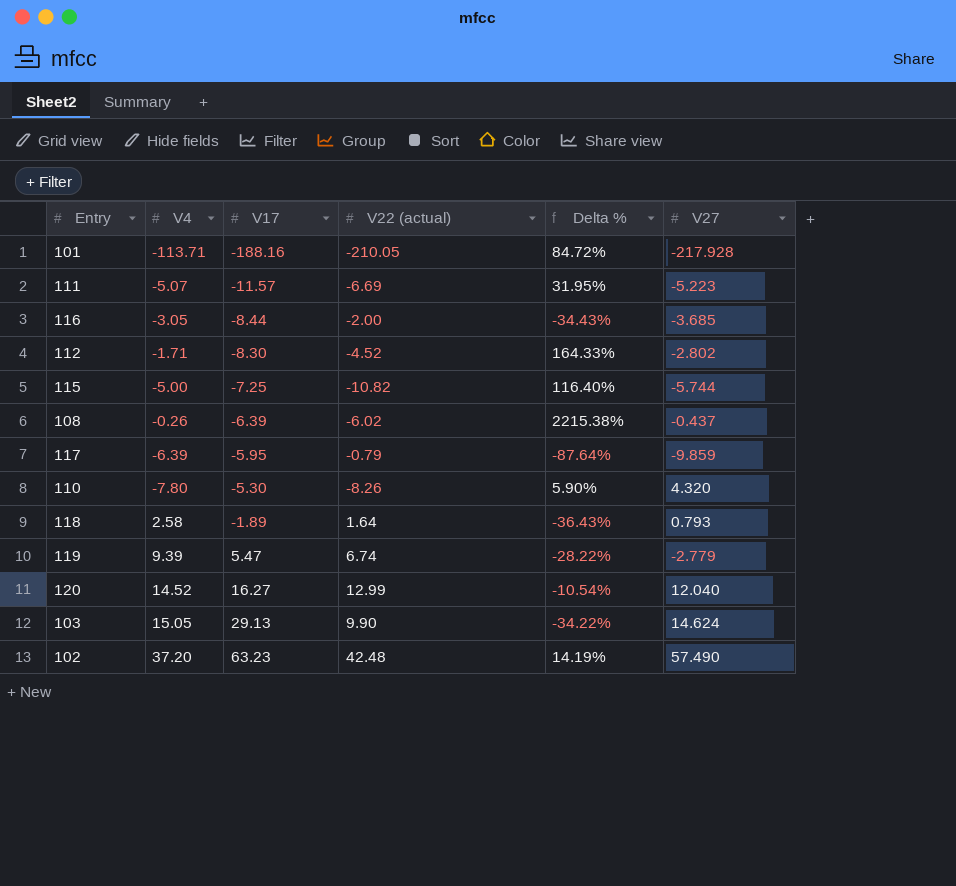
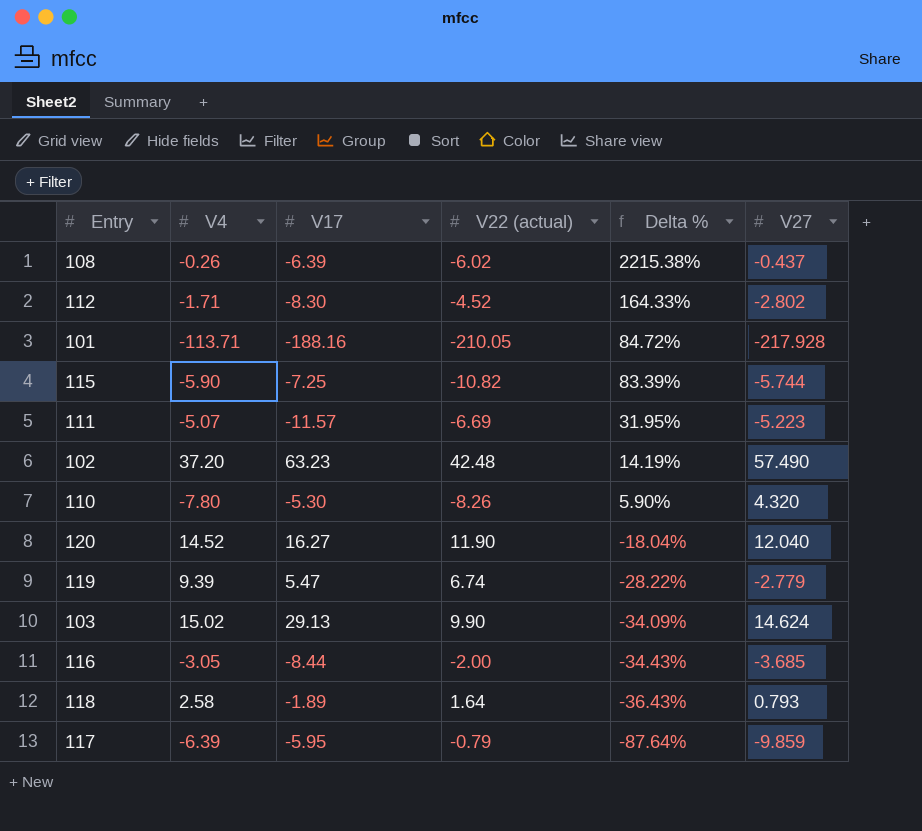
row order: V17 ascending -> Delta % descending
115 | V4: -5.00 -> -5.90
115 | Delta %: 116.40% -> 83.39%
120 | V22 (actual): 12.99 -> 11.90
120 | Delta %: -10.54% -> -18.04%
103 | V4: 15.05 -> 15.02
103 | Delta %: -34.22% -> -34.09%

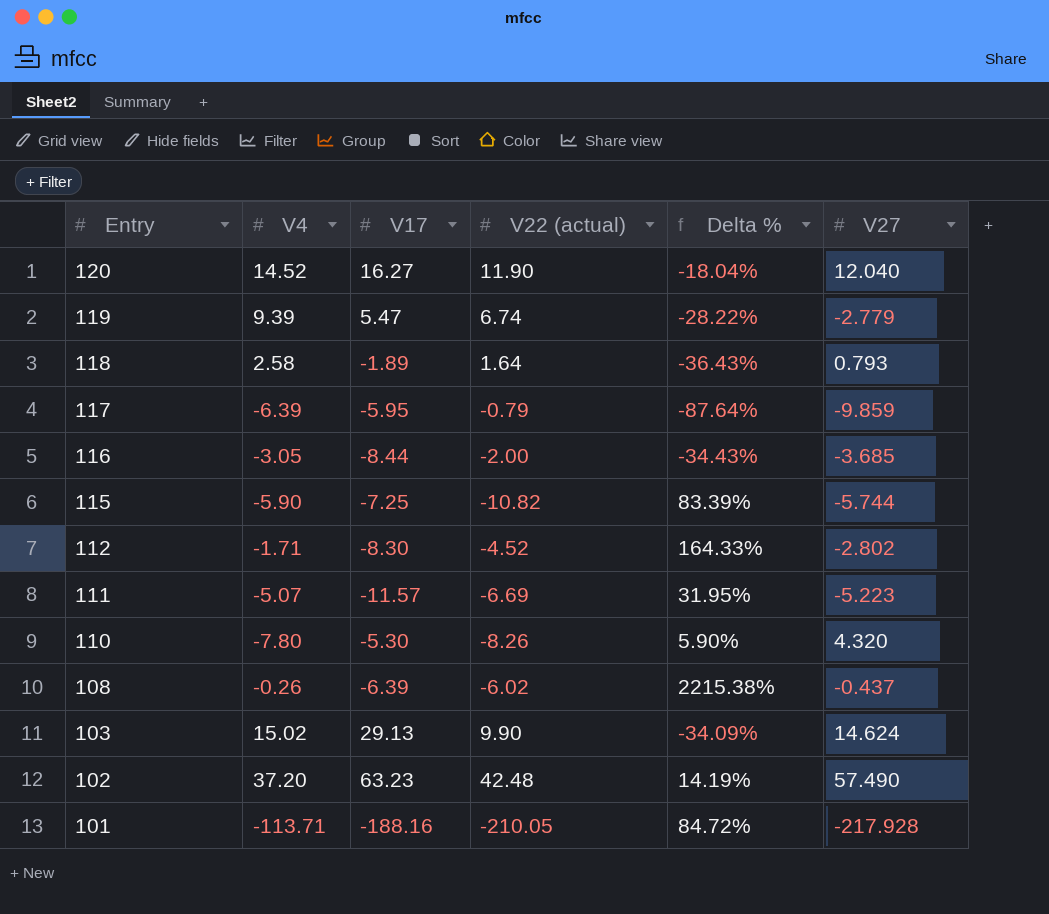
row order: Delta % descending -> Entry descending

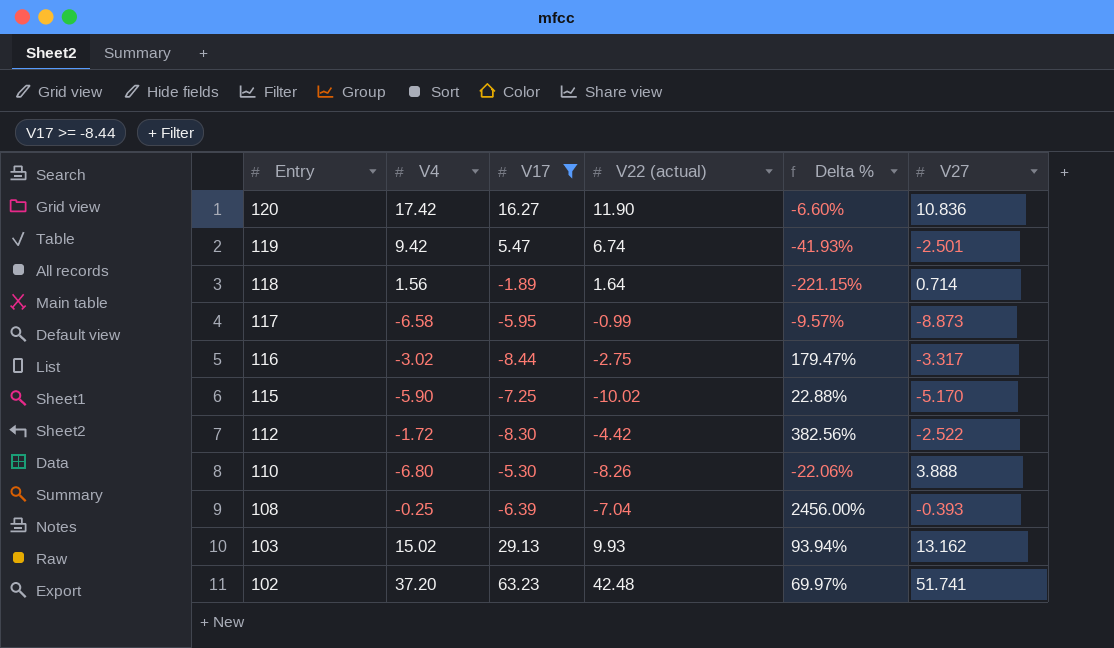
filter: none -> V17 >= -8.44
column Delta % | formula: ([V22 (actual)] - [V4]) / [V4] -> ([V17] - [V4]) / [V4]
120 | V4: 14.52 -> 17.42
120 | V27: 12.040 -> 10.836
119 | V4: 9.39 -> 9.42
119 | V27: -2.779 -> -2.501
118 | V4: 2.58 -> 1.56
118 | V27: 0.793 -> 0.714
117 | V4: -6.39 -> -6.58
117 | V22 (actual): -0.79 -> -0.99
117 | V27: -9.859 -> -8.873
116 | V4: -3.05 -> -3.02
116 | V22 (actual): -2.00 -> -2.75
116 | V27: -3.685 -> -3.317
115 | V22 (actual): -10.82 -> -10.02
115 | V27: -5.744 -> -5.170
112 | V4: -1.71 -> -1.72
112 | V22 (actual): -4.52 -> -4.42
112 | V27: -2.802 -> -2.522
110 | V4: -7.80 -> -6.80
110 | V27: 4.320 -> 3.888
108 | V4: -0.26 -> -0.25
108 | V22 (actual): -6.02 -> -7.04
108 | V27: -0.437 -> -0.393
103 | V22 (actual): 9.90 -> 9.93
103 | V27: 14.624 -> 13.162
102 | V27: 57.490 -> 51.741

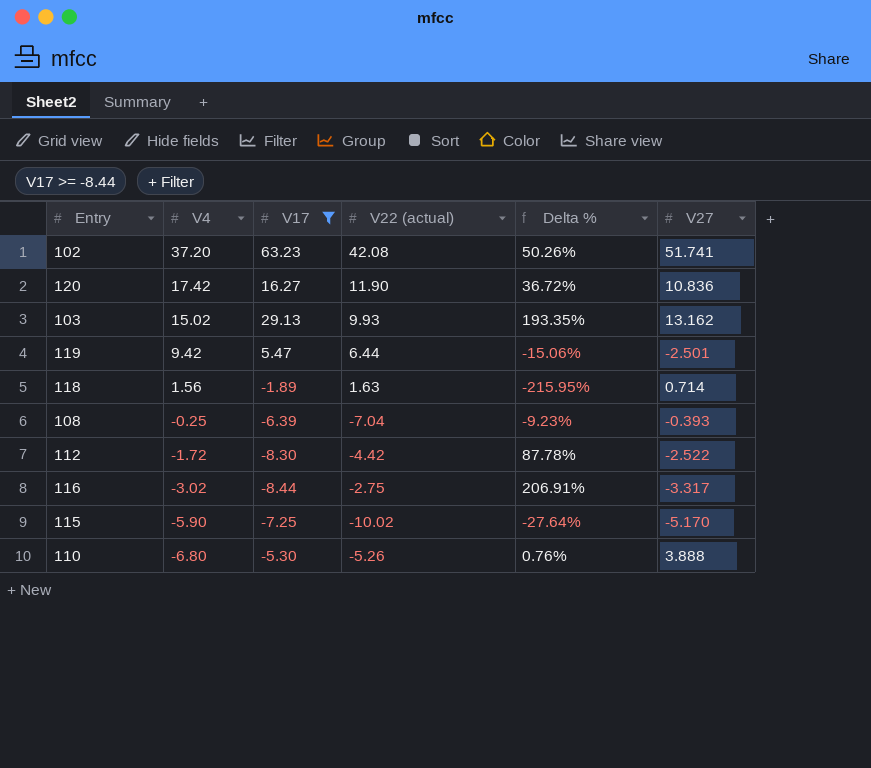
row order: Entry descending -> V4 descending
column Delta % | formula: ([V17] - [V4]) / [V4] -> ([V17] - [V22 (actual)]) / [V22 (actual)]
row 117: -6.58 | -5.95 | -0.99 | -9.57% | -8.873 -> none
102 | V22 (actual): 42.48 -> 42.08
119 | V22 (actual): 6.74 -> 6.44
118 | V22 (actual): 1.64 -> 1.63
110 | V22 (actual): -8.26 -> -5.26

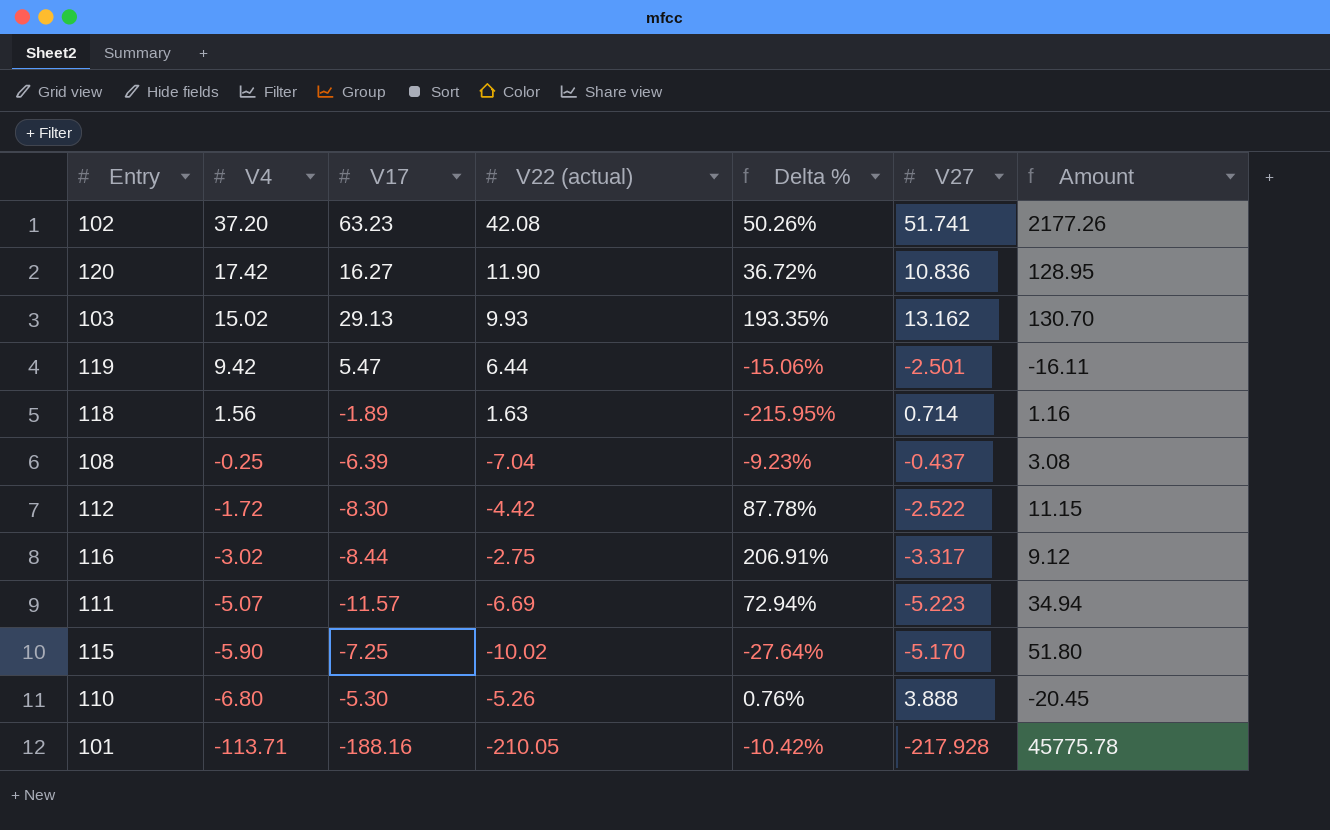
filter: V17 >= -8.44 -> none
column Amount | formula: none -> [V22 (actual)] * [V27]
108 | V27: -0.393 -> -0.437

